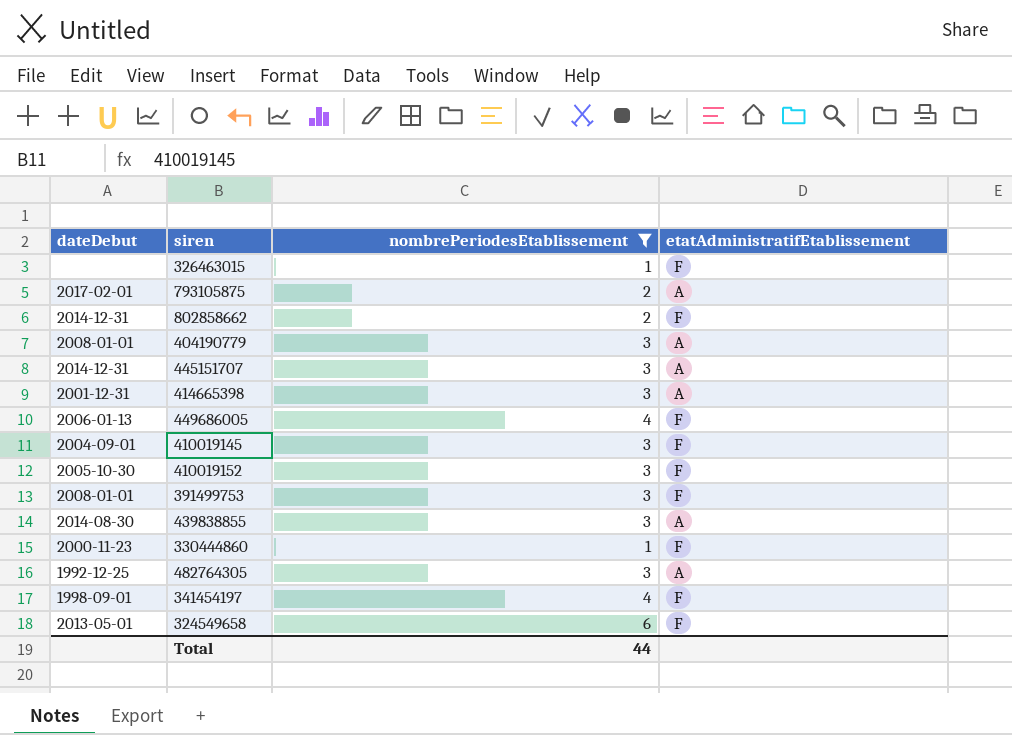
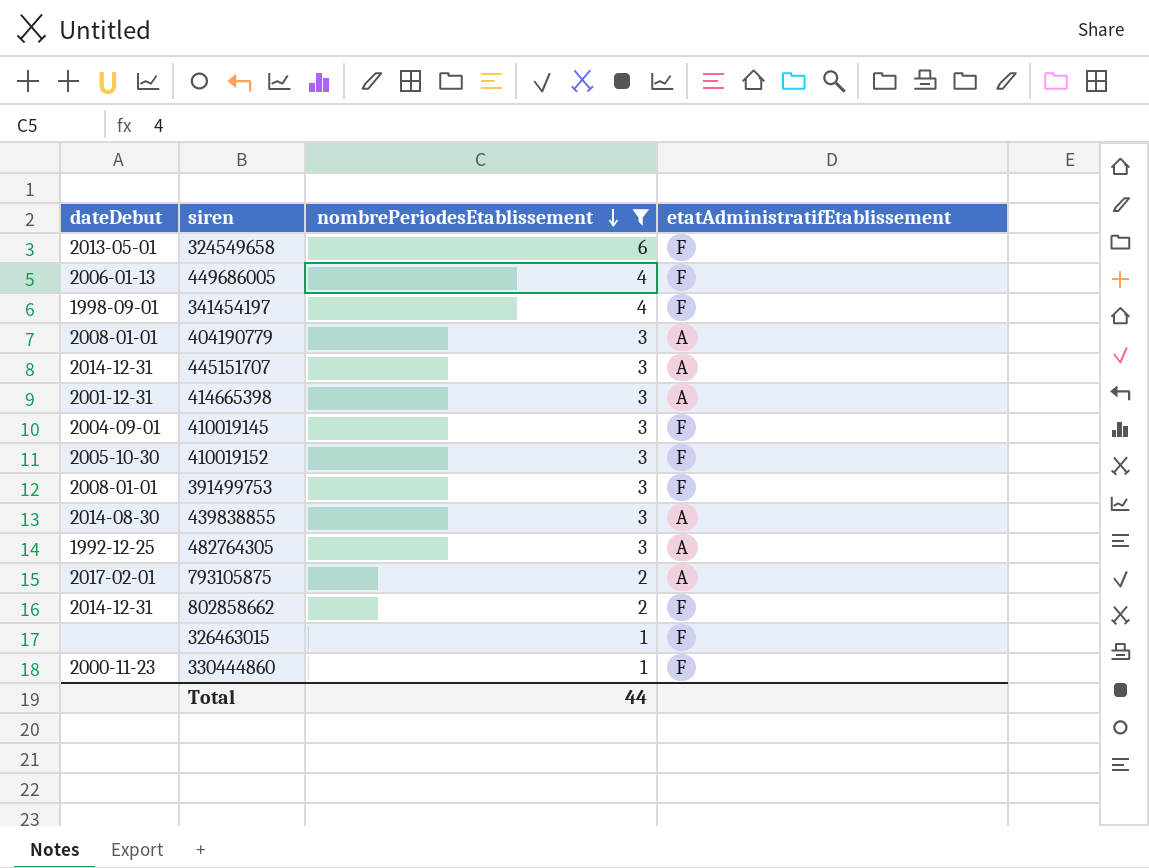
row order: none -> nombrePeriodesEtablissement descending

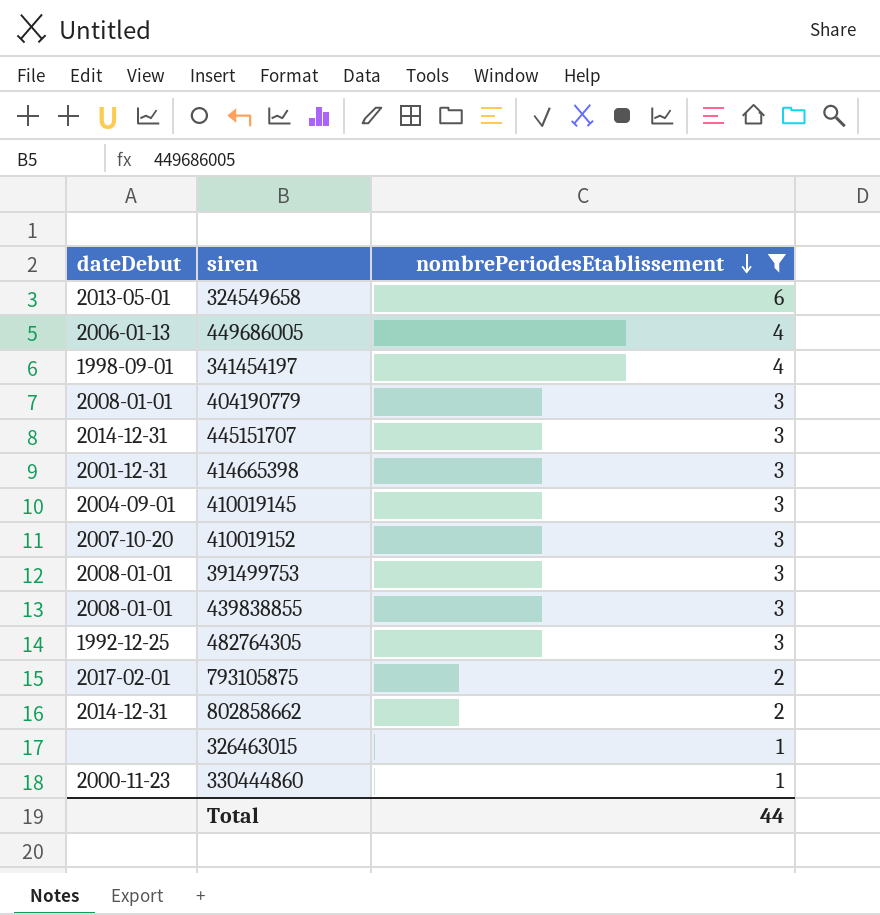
column etatAdministratifEtablissement | position: 4 -> none
410019152 | dateDebut: 2005-10-30 -> 2007-10-20
439838855 | dateDebut: 2014-08-30 -> 2008-01-01

